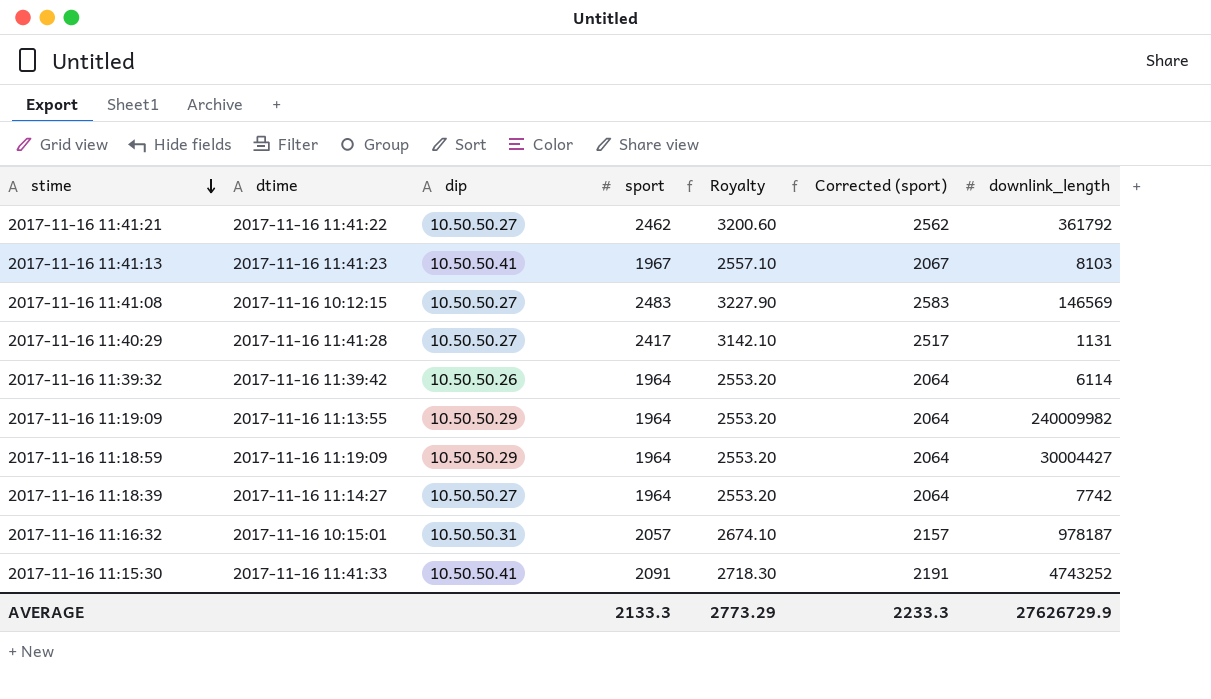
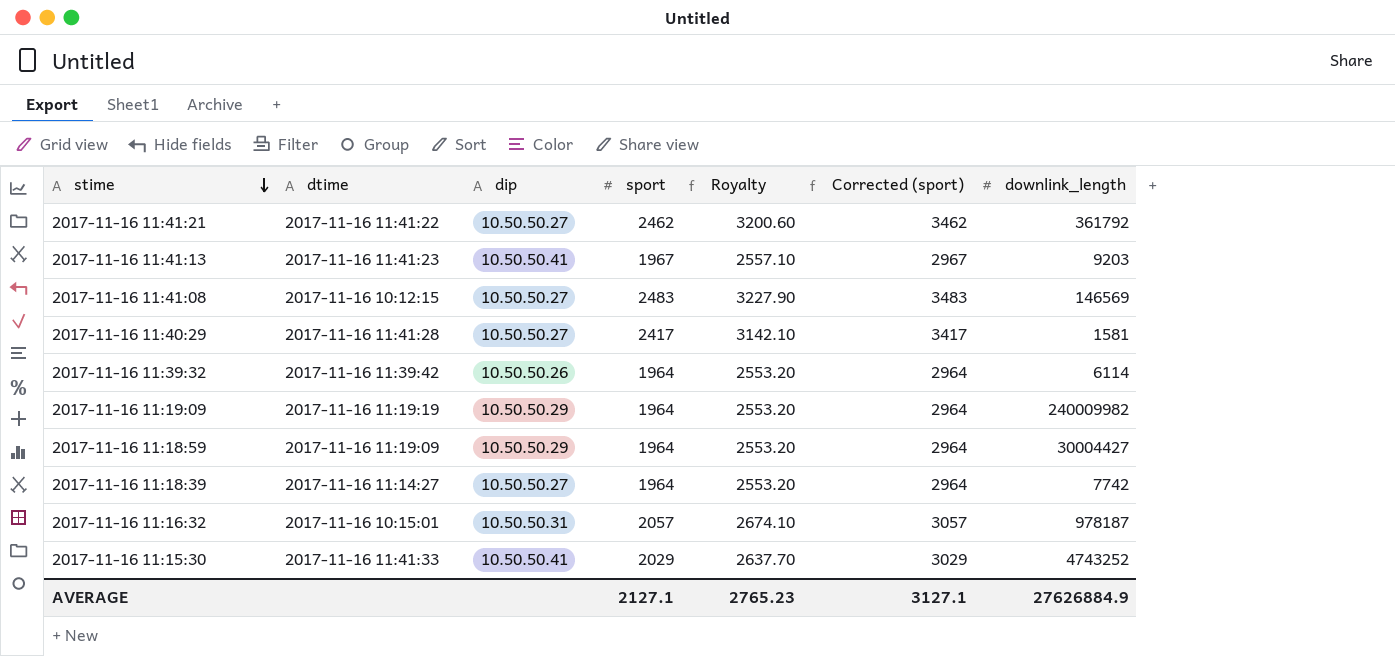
column Corrected (sport) | formula: [sport] + 100 -> [sport] + 1000
2017-11-16 11:41:13 | downlink_length: 8103 -> 9203
2017-11-16 11:40:29 | downlink_length: 1131 -> 1581
2017-11-16 11:19:09 | dtime: 2017-11-16 11:13:55 -> 2017-11-16 11:19:19
2017-11-16 11:15:30 | sport: 2091 -> 2029
2017-11-16 11:15:30 | Royalty: 2718.30 -> 2637.70
AVERAGE | sport: 2133.3 -> 2127.1
AVERAGE | Royalty: 2773.29 -> 2765.23
AVERAGE | Corrected (sport): 2233.3 -> 3127.1
AVERAGE | downlink_length: 27626729.9 -> 27626884.9

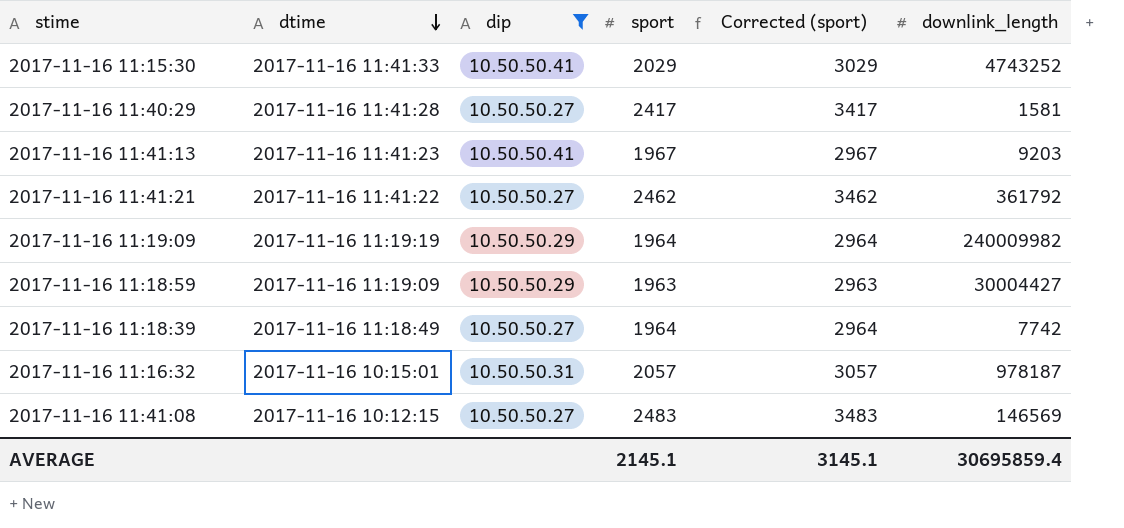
filter: none -> dip != 10.50.50.26
row order: stime descending -> dtime descending
column Royalty | formula: [sport] * 1.3 -> none
2017-11-16 11:18:59 | sport: 1964 -> 1963
2017-11-16 11:18:59 | Corrected (sport): 2964 -> 2963
2017-11-16 11:18:39 | dtime: 2017-11-16 11:14:27 -> 2017-11-16 11:18:49
AVERAGE | sport: 2127.1 -> 2145.1
AVERAGE | Corrected (sport): 3127.1 -> 3145.1
AVERAGE | downlink_length: 27626884.9 -> 30695859.4

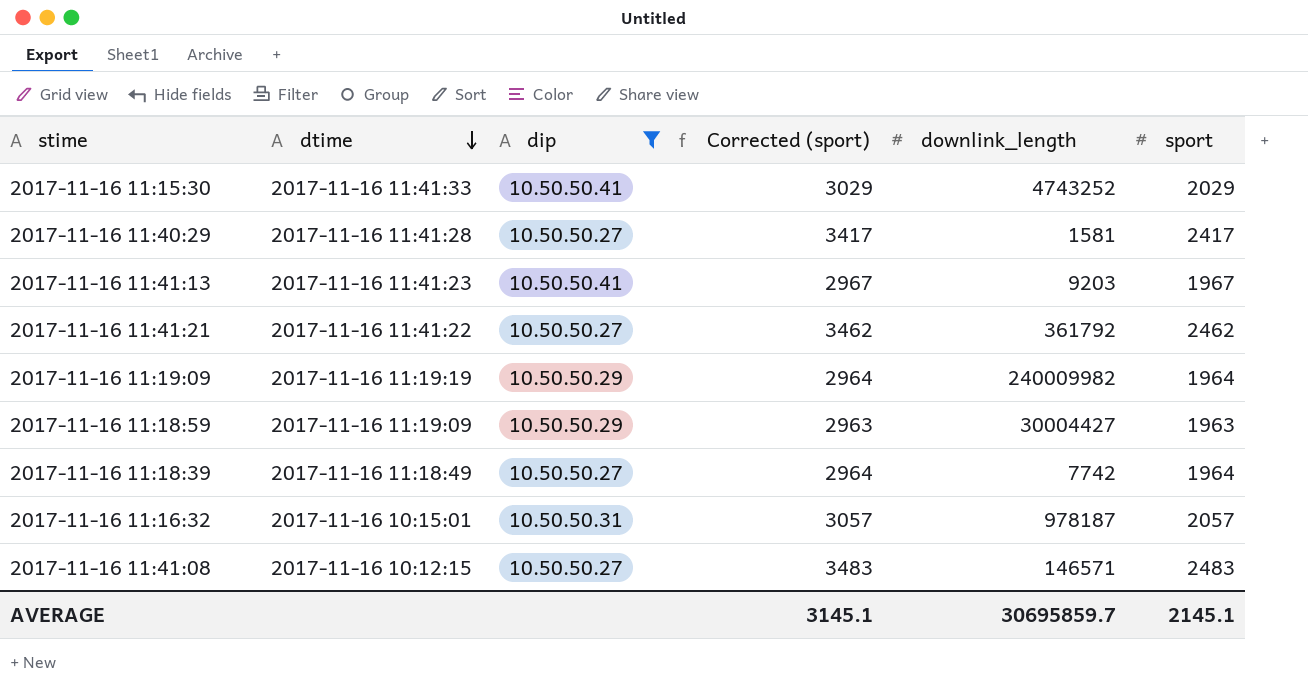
column sport | position: 4 -> 6
2017-11-16 11:41:08 | downlink_length: 146569 -> 146571
AVERAGE | downlink_length: 30695859.4 -> 30695859.7

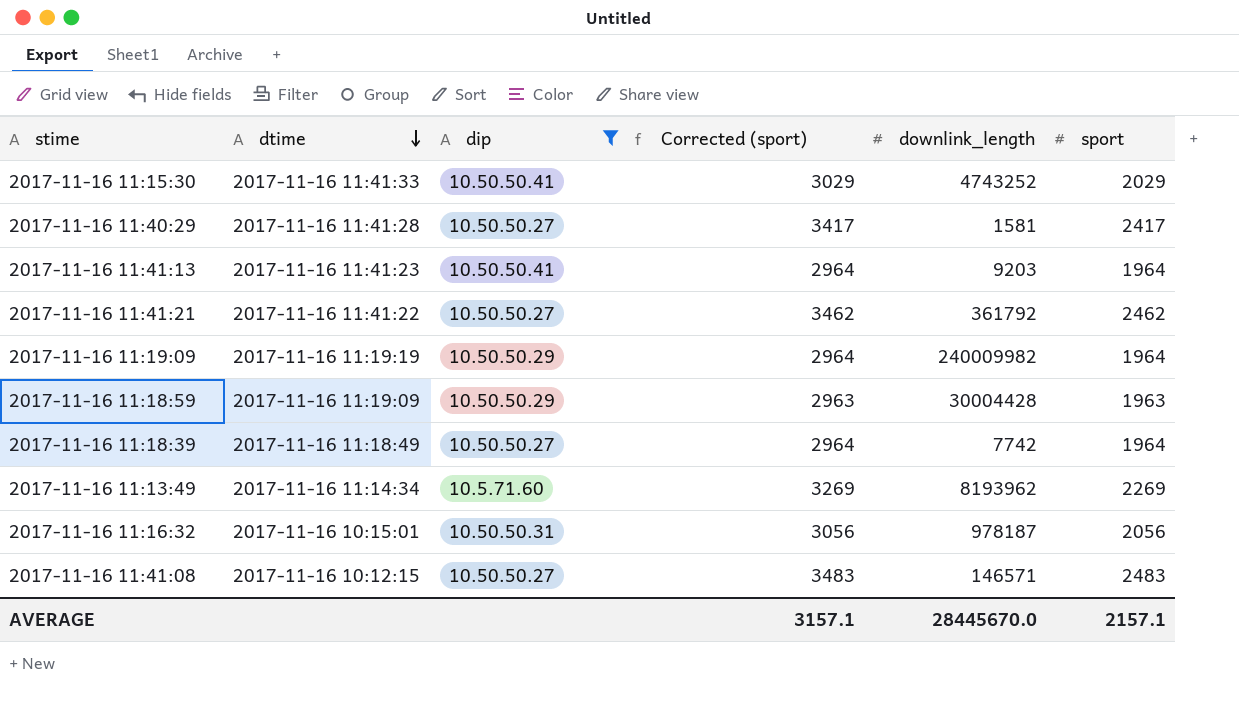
2017-11-16 11:41:13 | Corrected (sport): 2967 -> 2964
2017-11-16 11:41:13 | sport: 1967 -> 1964
2017-11-16 11:18:59 | downlink_length: 30004427 -> 30004428
row 2017-11-16 11:13:49: none -> 2017-11-16 11:14:34 | 10.5.71.60 | 3269 | 8193962 | 2269
2017-11-16 11:16:32 | Corrected (sport): 3057 -> 3056
2017-11-16 11:16:32 | sport: 2057 -> 2056
AVERAGE | Corrected (sport): 3145.1 -> 3157.1
AVERAGE | downlink_length: 30695859.7 -> 28445670.0
AVERAGE | sport: 2145.1 -> 2157.1

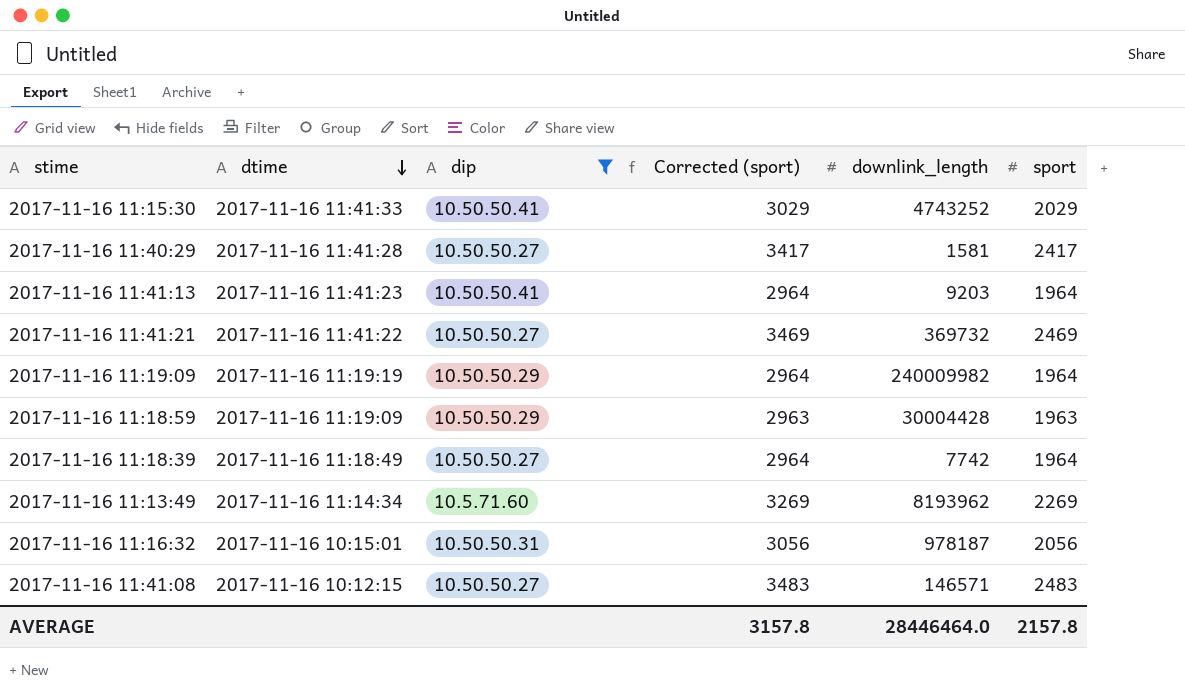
2017-11-16 11:41:21 | Corrected (sport): 3462 -> 3469
2017-11-16 11:41:21 | downlink_length: 361792 -> 369732
2017-11-16 11:41:21 | sport: 2462 -> 2469
AVERAGE | Corrected (sport): 3157.1 -> 3157.8
AVERAGE | downlink_length: 28445670.0 -> 28446464.0
AVERAGE | sport: 2157.1 -> 2157.8

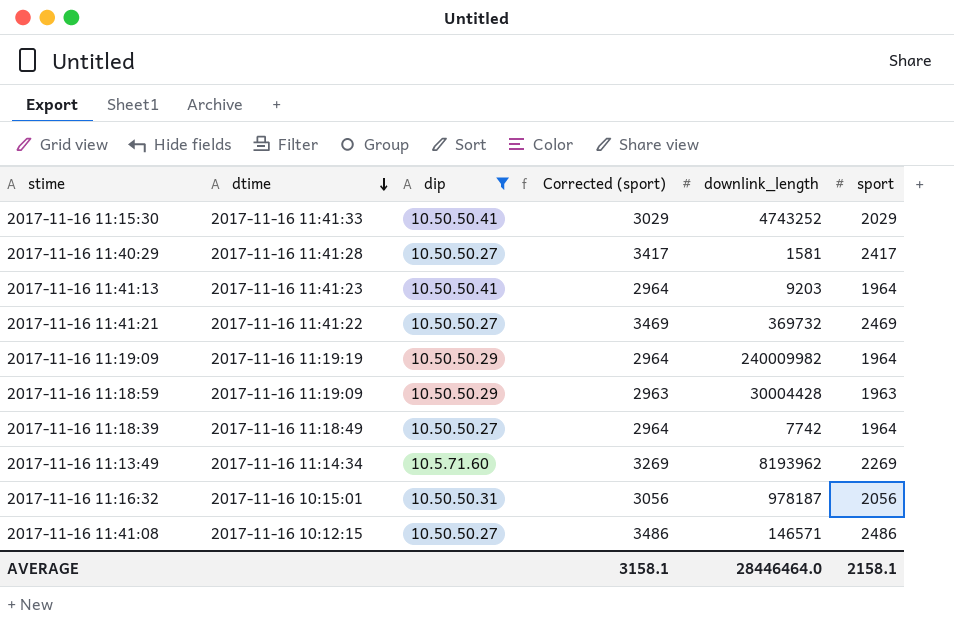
2017-11-16 11:41:08 | Corrected (sport): 3483 -> 3486
2017-11-16 11:41:08 | sport: 2483 -> 2486
AVERAGE | Corrected (sport): 3157.8 -> 3158.1
AVERAGE | sport: 2157.8 -> 2158.1

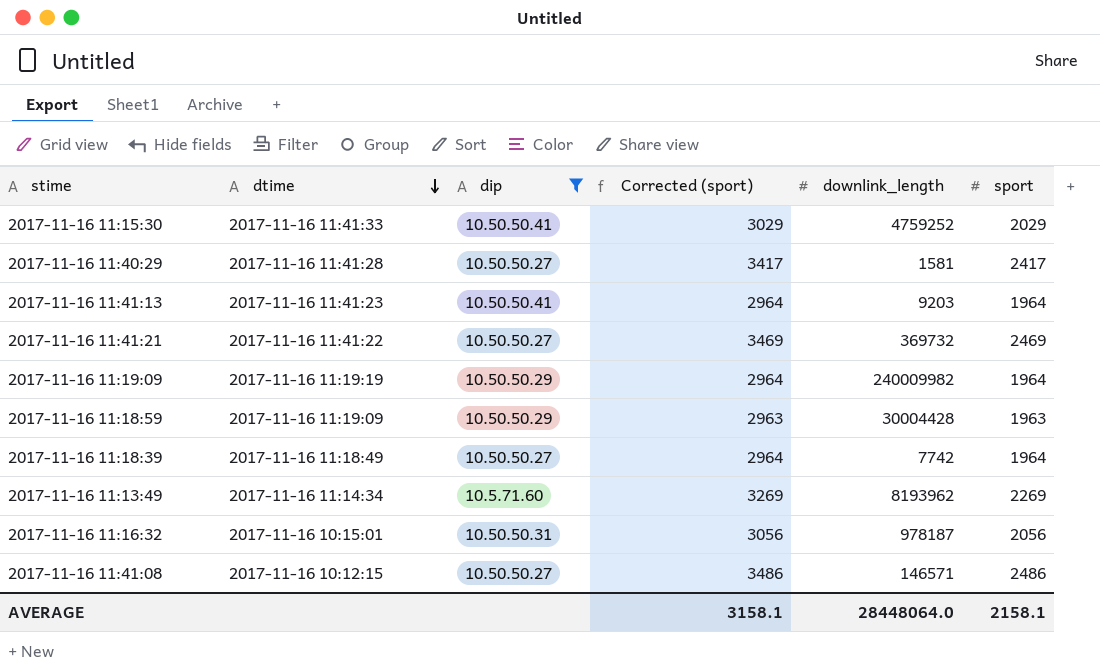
2017-11-16 11:15:30 | downlink_length: 4743252 -> 4759252
AVERAGE | downlink_length: 28446464.0 -> 28448064.0

